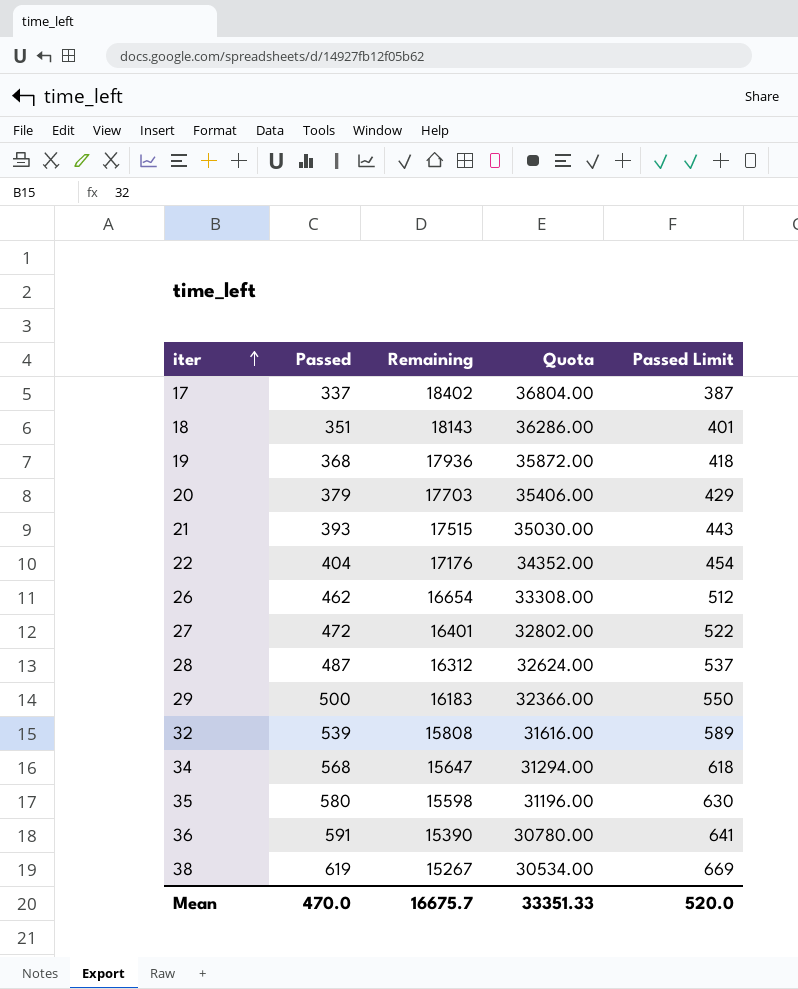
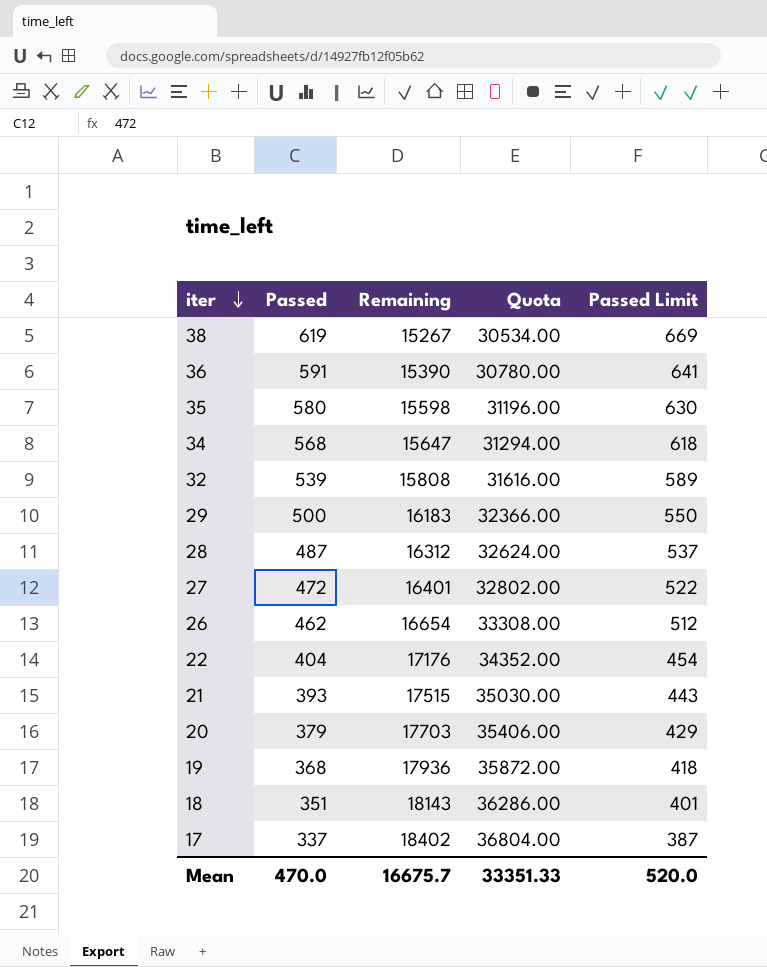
row order: iter ascending -> iter descending

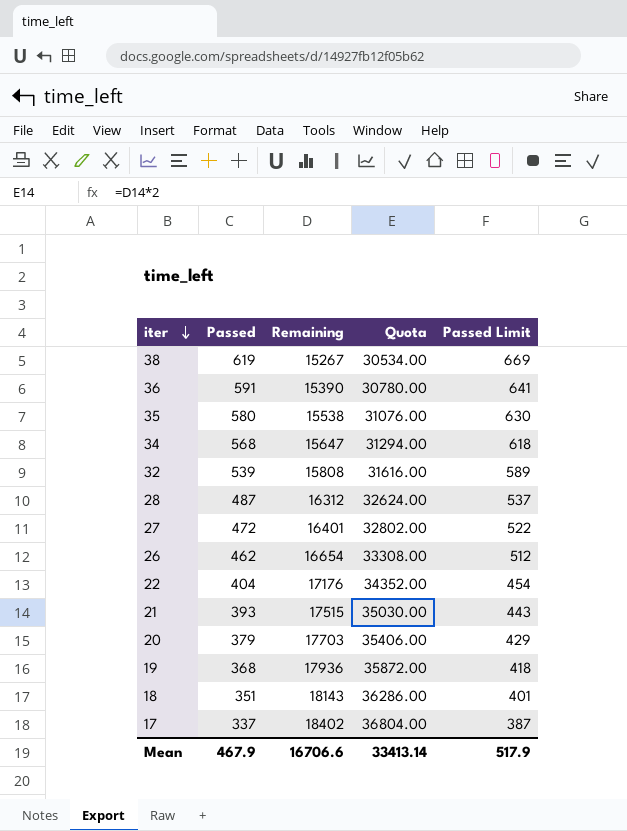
row 29: 500 | 16183 | 32366.00 | 550 -> none
35 | Remaining: 15598 -> 15538
35 | Quota: 31196.00 -> 31076.00
Mean | Passed: 470.0 -> 467.9
Mean | Remaining: 16675.7 -> 16706.6
Mean | Quota: 33351.33 -> 33413.14
Mean | Passed Limit: 520.0 -> 517.9

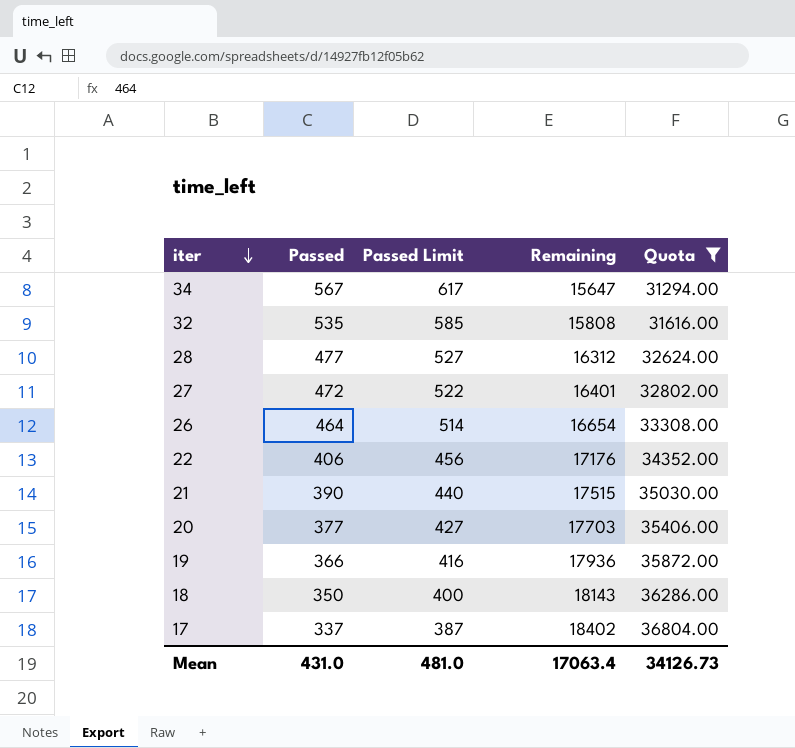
filter: none -> Quota >= 31294.00
column Passed Limit | position: 5 -> 3
34 | Passed: 568 -> 567
34 | Passed Limit: 618 -> 617
32 | Passed: 539 -> 535
32 | Passed Limit: 589 -> 585
28 | Passed: 487 -> 477
28 | Passed Limit: 537 -> 527
26 | Passed: 462 -> 464
26 | Passed Limit: 512 -> 514
22 | Passed: 404 -> 406
22 | Passed Limit: 454 -> 456
21 | Passed: 393 -> 390
21 | Passed Limit: 443 -> 440
20 | Passed: 379 -> 377
20 | Passed Limit: 429 -> 427
19 | Passed: 368 -> 366
19 | Passed Limit: 418 -> 416
18 | Passed: 351 -> 350
18 | Passed Limit: 401 -> 400
Mean | Passed: 467.9 -> 431.0
Mean | Passed Limit: 517.9 -> 481.0
Mean | Remaining: 16706.6 -> 17063.4
Mean | Quota: 33413.14 -> 34126.73

